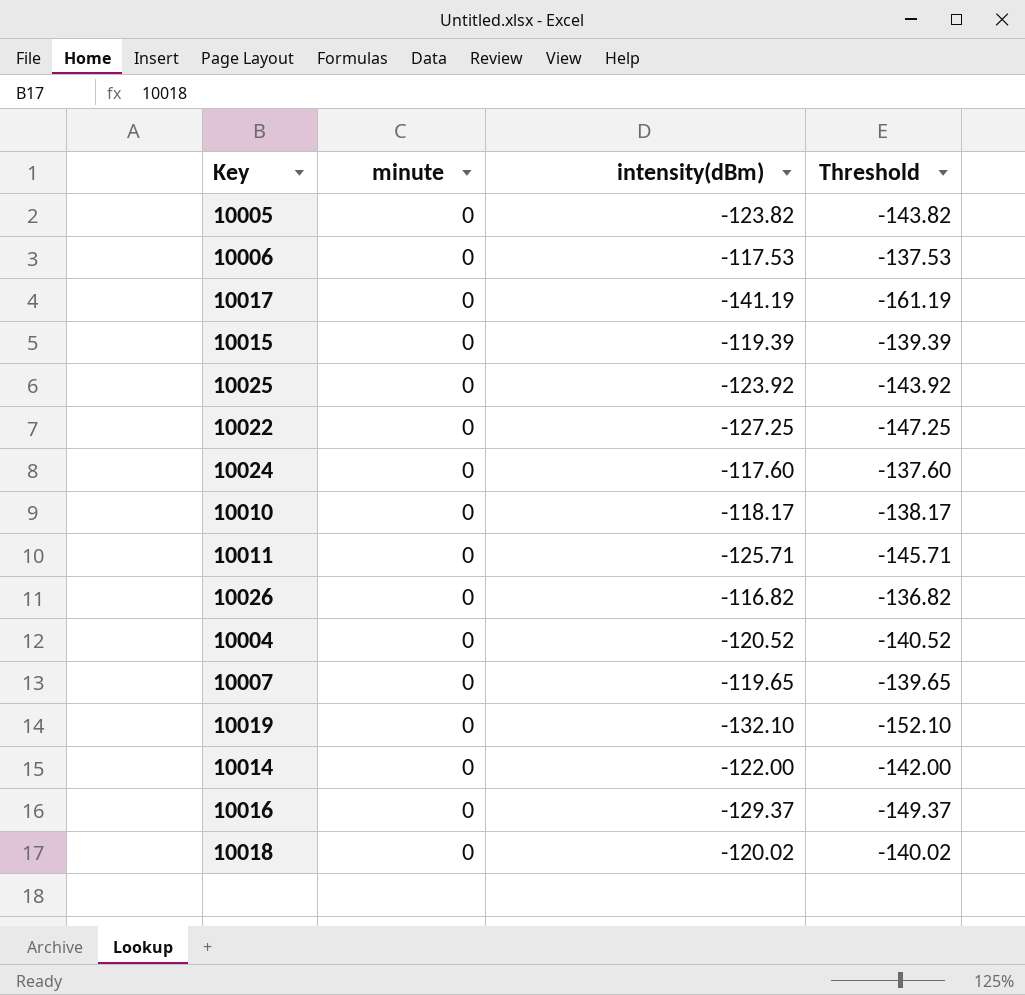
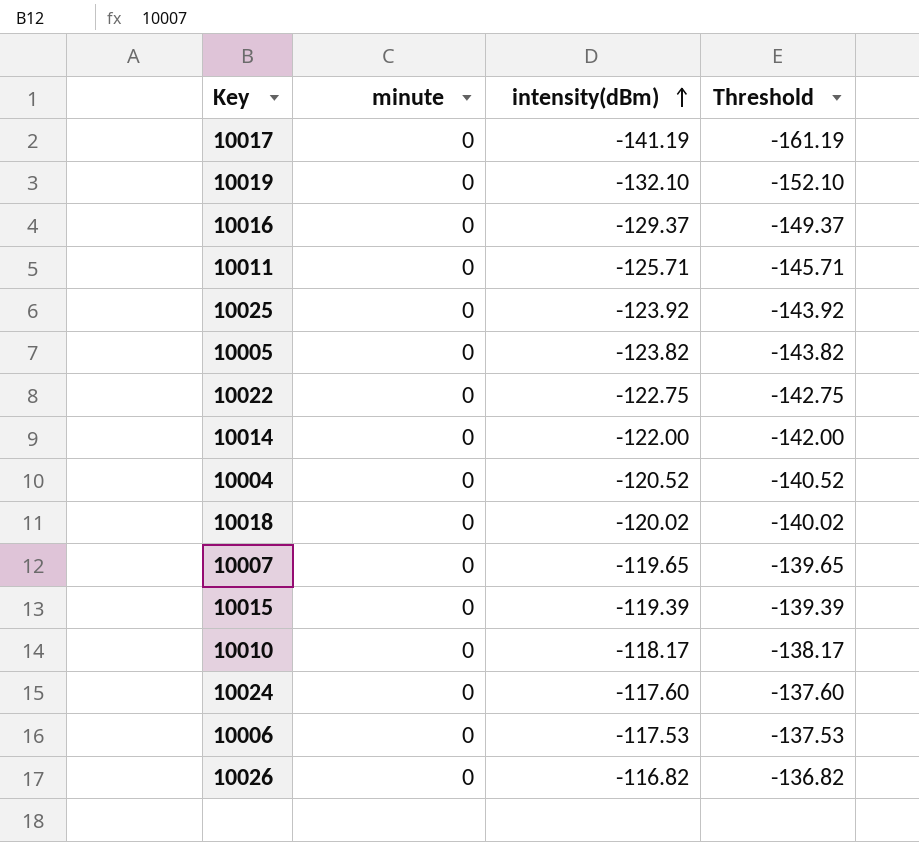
row order: none -> intensity(dBm) ascending
10022 | intensity(dBm): -127.25 -> -122.75
10022 | Threshold: -147.25 -> -142.75

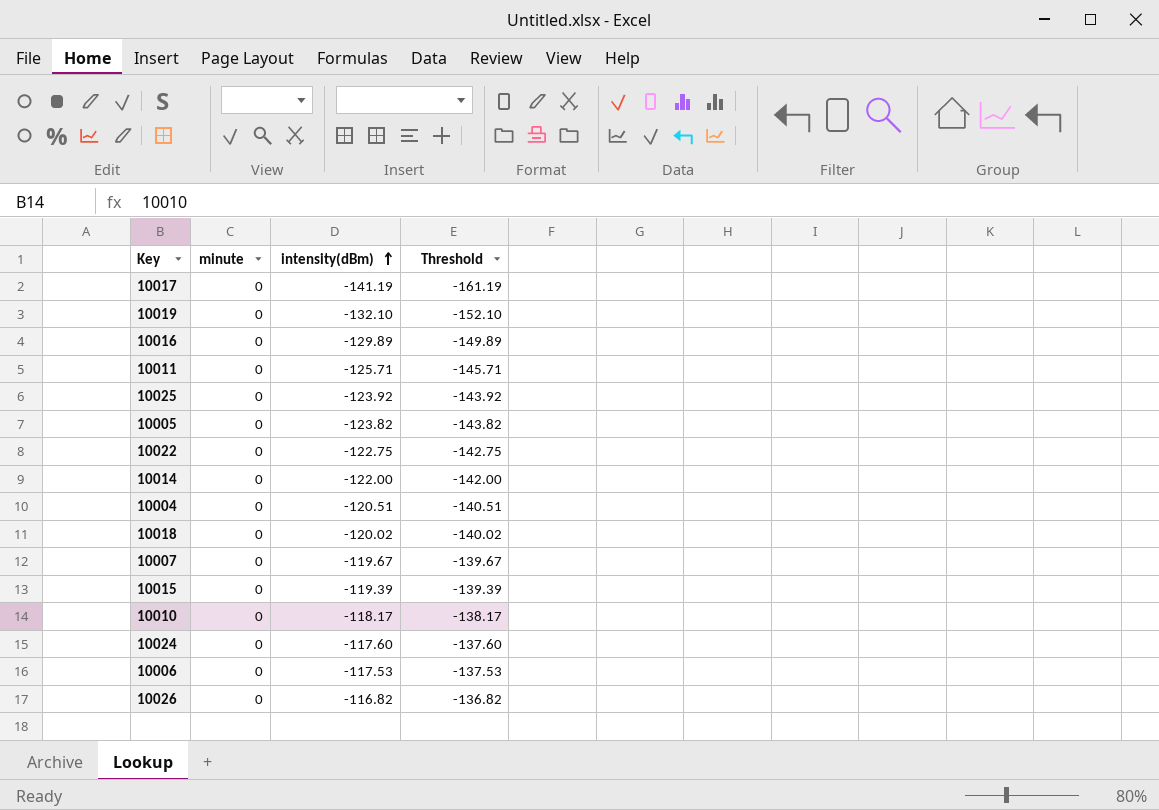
10016 | intensity(dBm): -129.37 -> -129.89
10016 | Threshold: -149.37 -> -149.89
10004 | intensity(dBm): -120.52 -> -120.51
10004 | Threshold: -140.52 -> -140.51
10007 | intensity(dBm): -119.65 -> -119.67
10007 | Threshold: -139.65 -> -139.67

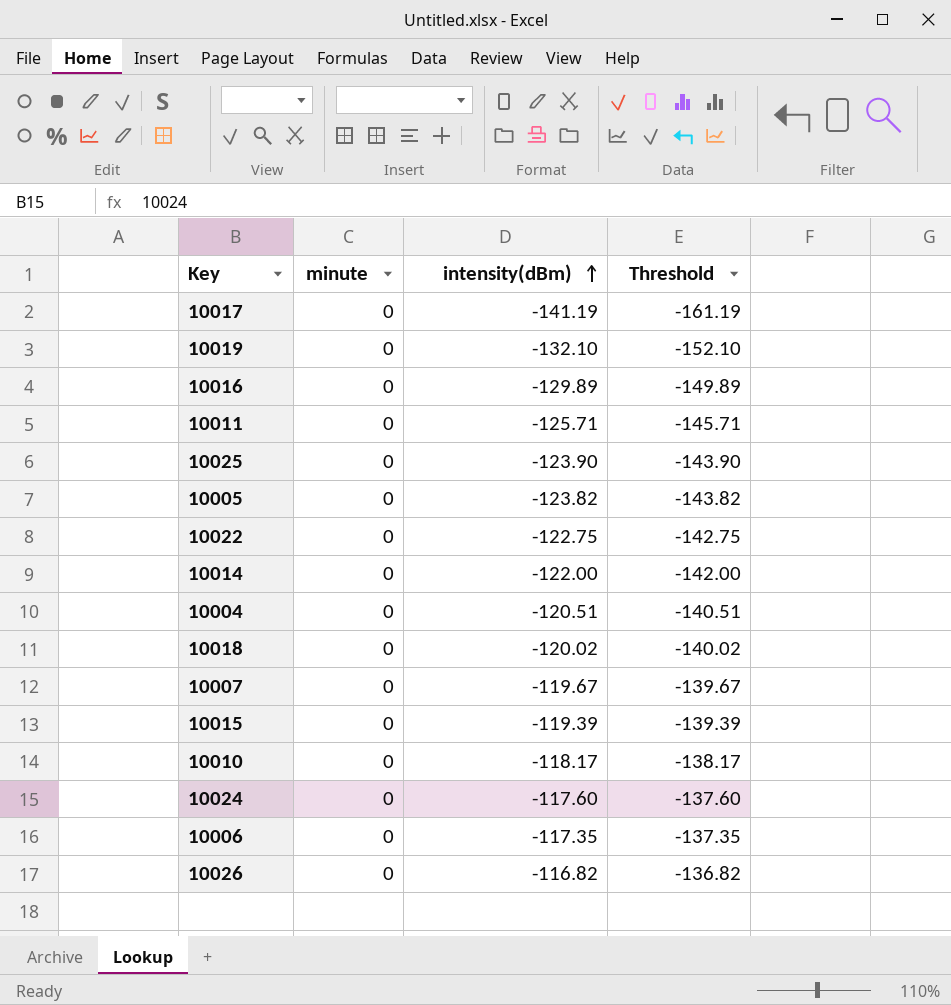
10025 | intensity(dBm): -123.92 -> -123.90
10025 | Threshold: -143.92 -> -143.90
10006 | intensity(dBm): -117.53 -> -117.35
10006 | Threshold: -137.53 -> -137.35

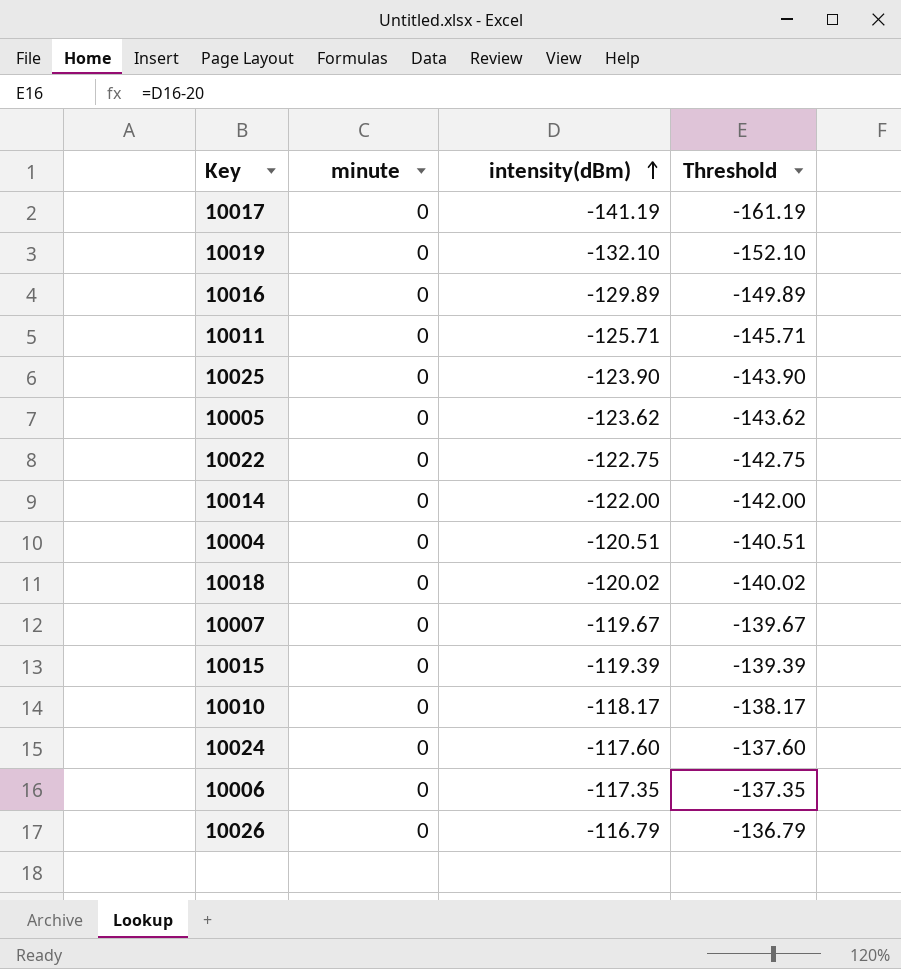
10005 | intensity(dBm): -123.82 -> -123.62
10005 | Threshold: -143.82 -> -143.62
10026 | intensity(dBm): -116.82 -> -116.79
10026 | Threshold: -136.82 -> -136.79

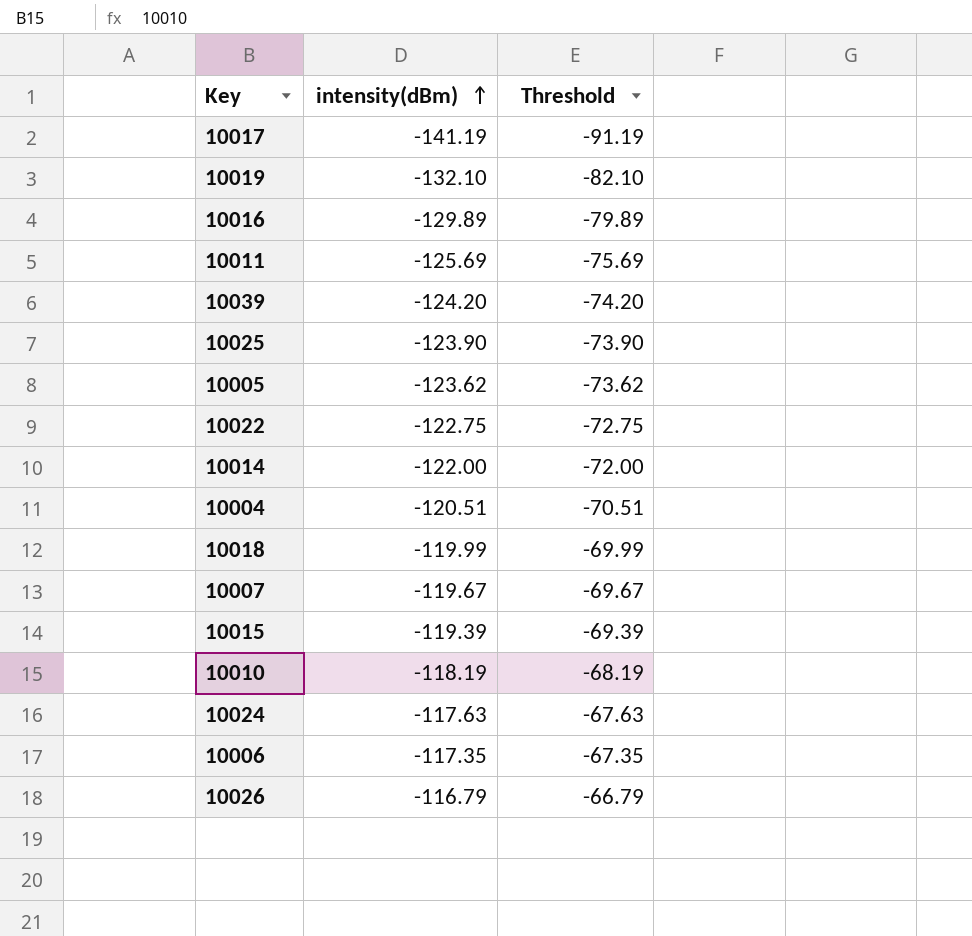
column minute | position: 2 -> none
column Threshold | formula: [intensity(dBm)] - 20 -> [intensity(dBm)] + 50
10011 | intensity(dBm): -125.71 -> -125.69
row 10039: none -> -124.20 | -74.20
10018 | intensity(dBm): -120.02 -> -119.99
10010 | intensity(dBm): -118.17 -> -118.19
10024 | intensity(dBm): -117.60 -> -117.63

